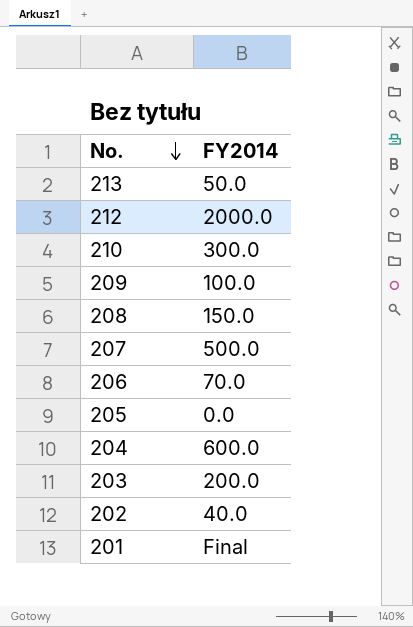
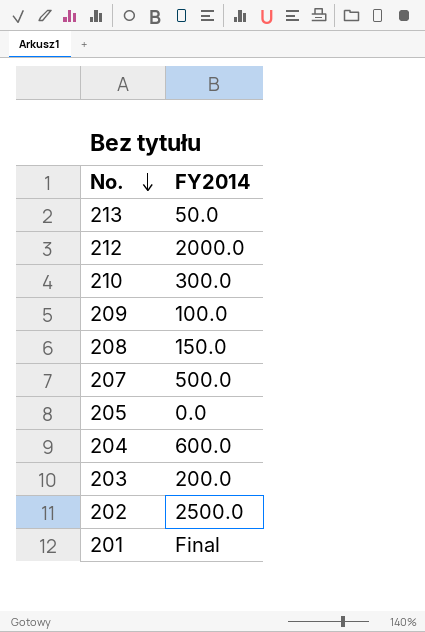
row 206: 70.0 -> none
202 | FY2014: 40.0 -> 2500.0

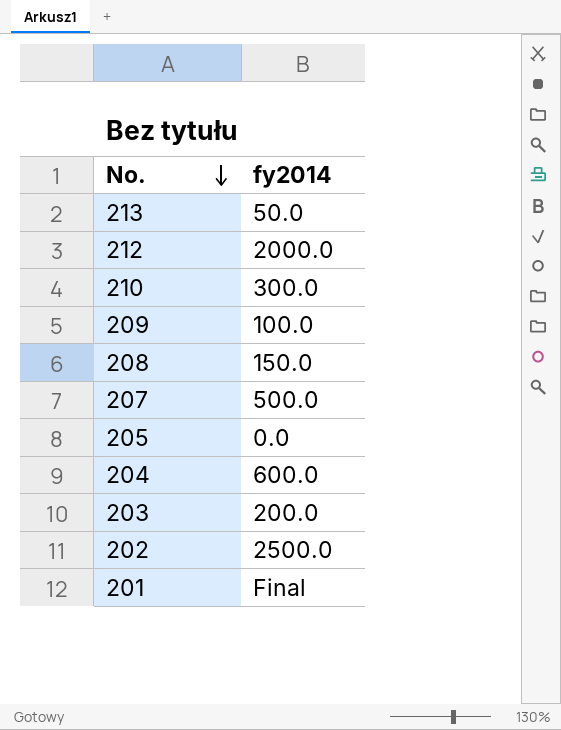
column name: FY2014 -> fy2014

